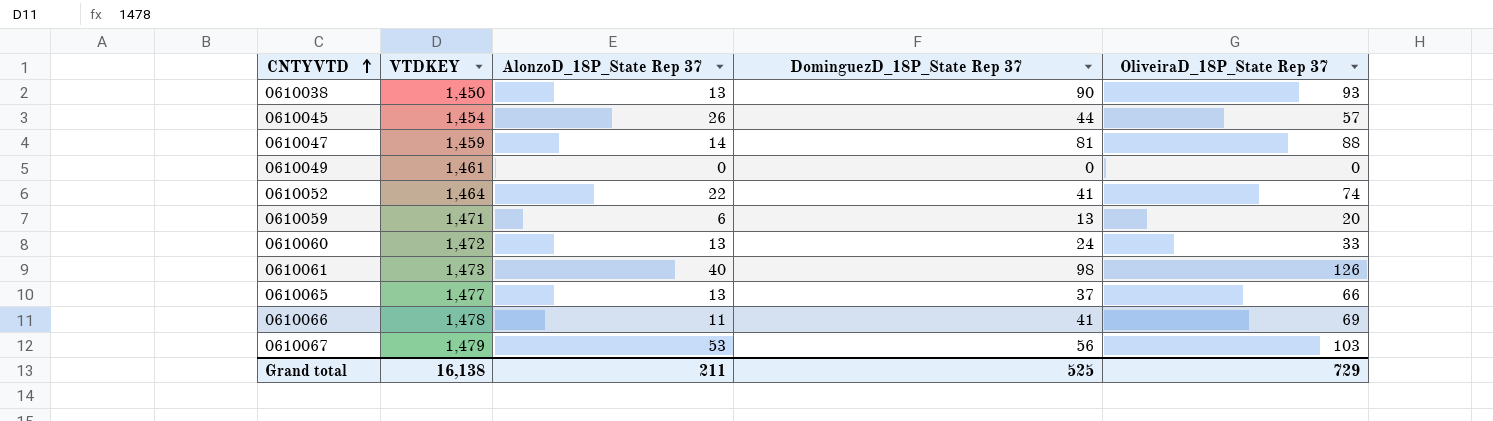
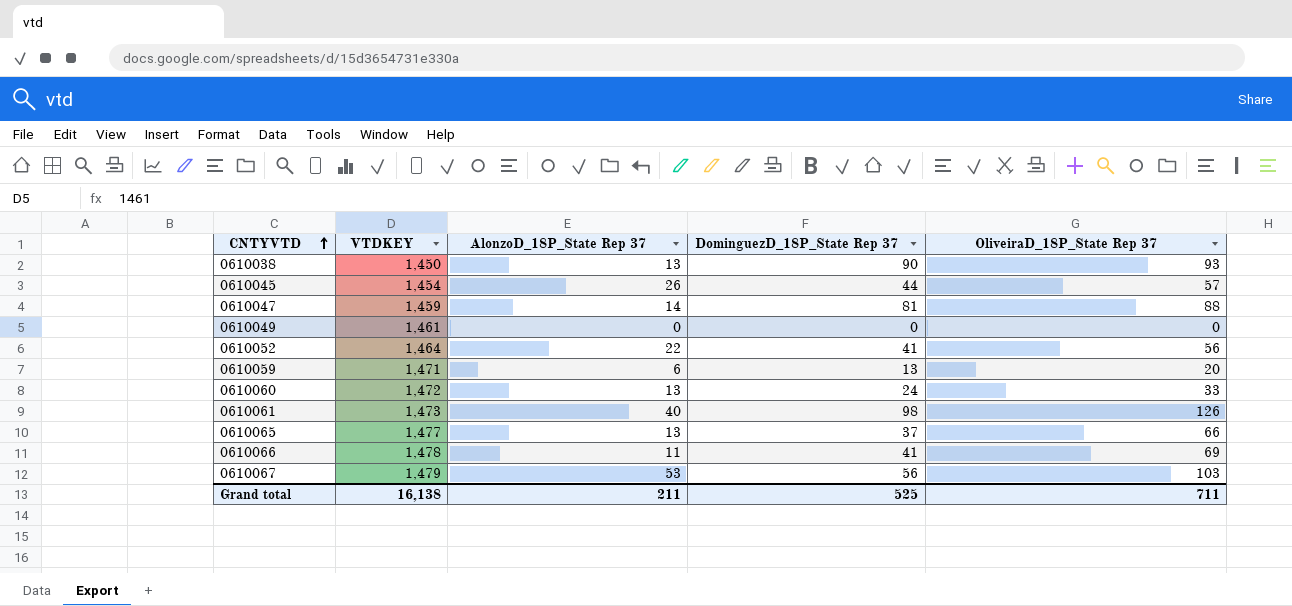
0610052 | OliveiraD_18P_State Rep 37: 74 -> 56
Grand total | OliveiraD_18P_State Rep 37: 729 -> 711

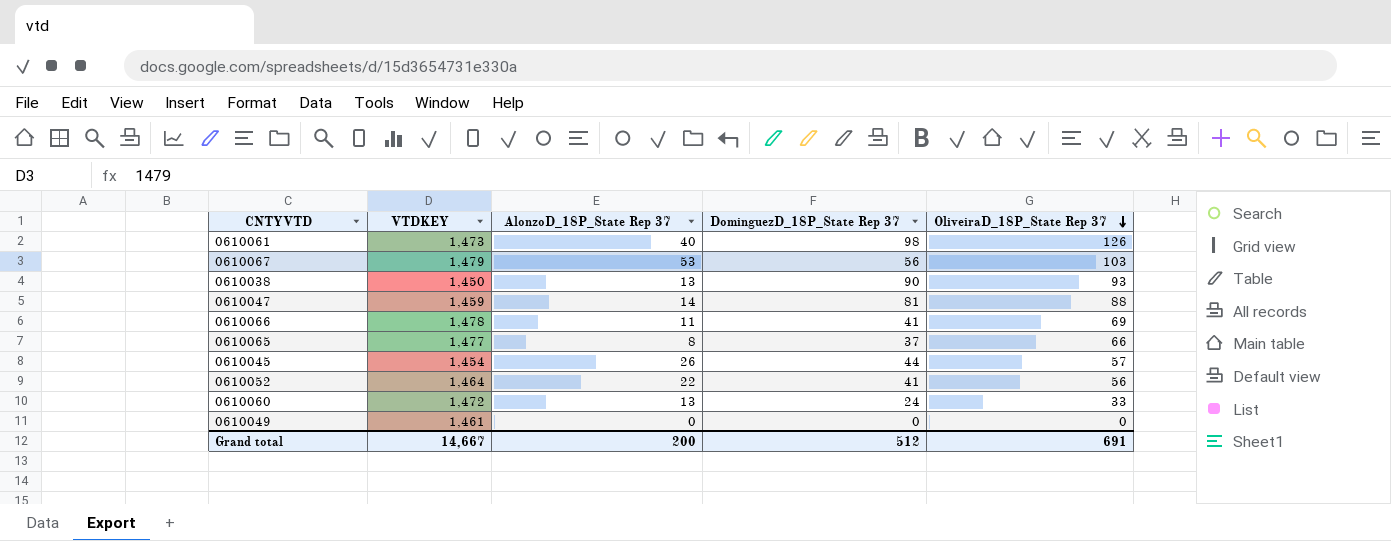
row order: CNTYVTD ascending -> OliveiraD_18P_State Rep 37 descending
row 0610059: 1,471 | 6 | 13 | 20 -> none
0610065 | AlonzoD_18P_State Rep 37: 13 -> 8
Grand total | VTDKEY: 16,138 -> 14,667
Grand total | AlonzoD_18P_State Rep 37: 211 -> 200
Grand total | DominguezD_18P_State Rep 37: 525 -> 512
Grand total | OliveiraD_18P_State Rep 37: 711 -> 691

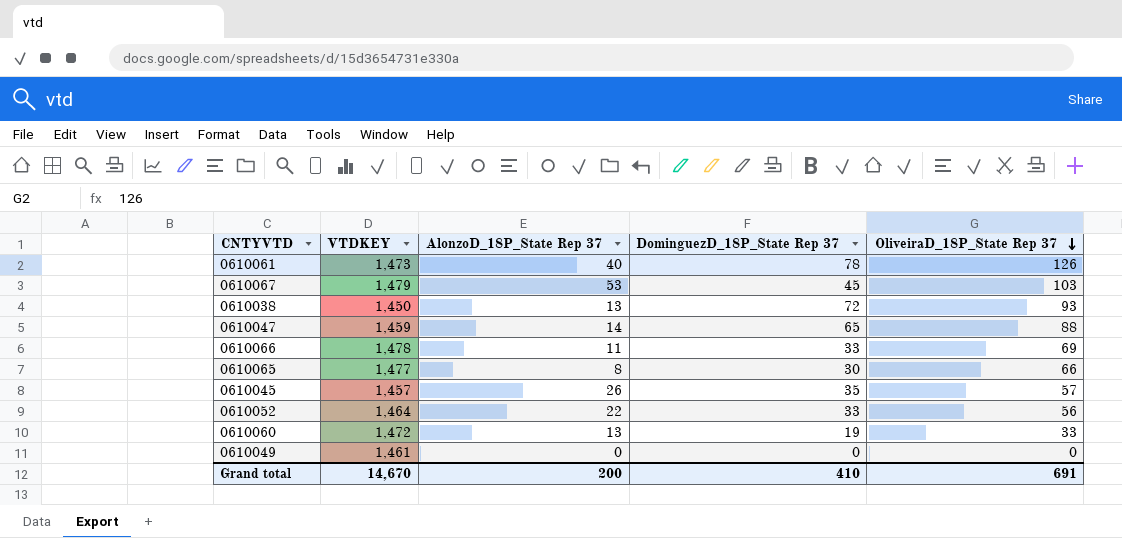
0610061 | DominguezD_18P_State Rep 37: 98 -> 78
0610067 | DominguezD_18P_State Rep 37: 56 -> 45
0610038 | DominguezD_18P_State Rep 37: 90 -> 72
0610047 | DominguezD_18P_State Rep 37: 81 -> 65
0610066 | DominguezD_18P_State Rep 37: 41 -> 33
0610065 | DominguezD_18P_State Rep 37: 37 -> 30
0610045 | VTDKEY: 1,454 -> 1,457
0610045 | DominguezD_18P_State Rep 37: 44 -> 35
0610052 | DominguezD_18P_State Rep 37: 41 -> 33
0610060 | DominguezD_18P_State Rep 37: 24 -> 19
Grand total | VTDKEY: 14,667 -> 14,670
Grand total | DominguezD_18P_State Rep 37: 512 -> 410

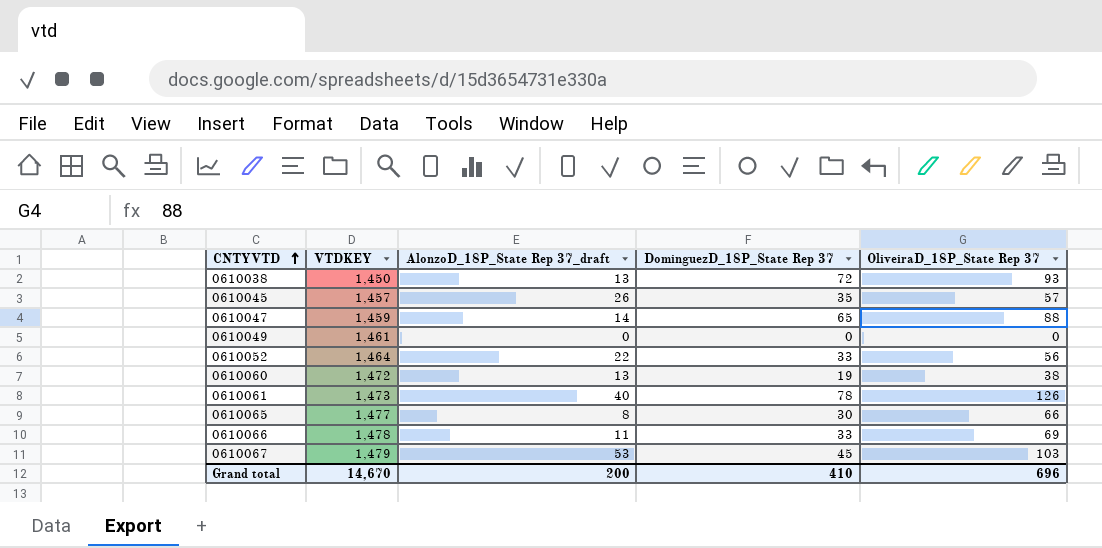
row order: OliveiraD_18P_State Rep 37 descending -> CNTYVTD ascending
column name: AlonzoD_18P_State Rep 37 -> AlonzoD_18P_State Rep 37_draft
0610060 | OliveiraD_18P_State Rep 37: 33 -> 38
Grand total | OliveiraD_18P_State Rep 37: 691 -> 696

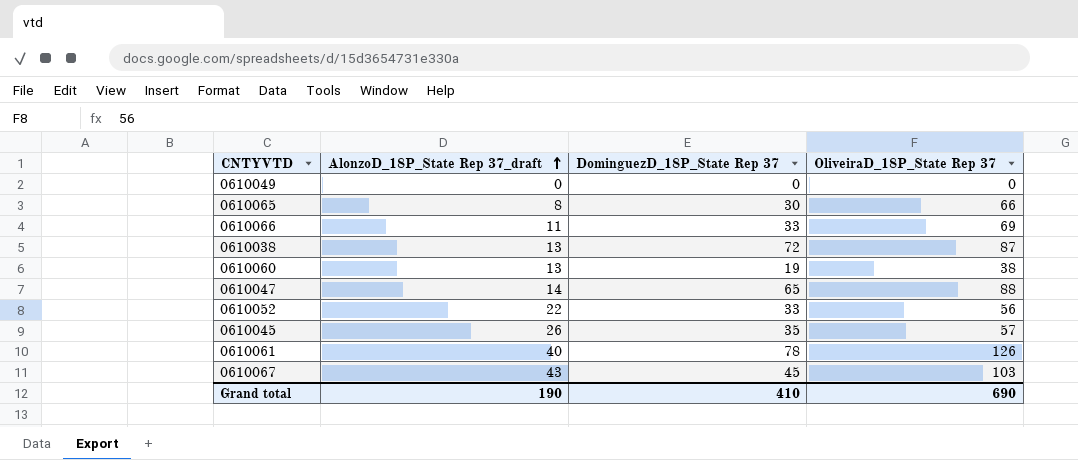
row order: CNTYVTD ascending -> AlonzoD_18P_State Rep 37_draft ascending
column VTDKEY | position: 2 -> none
0610038 | OliveiraD_18P_State Rep 37: 93 -> 87
0610067 | AlonzoD_18P_State Rep 37_draft: 53 -> 43
Grand total | AlonzoD_18P_State Rep 37_draft: 200 -> 190
Grand total | OliveiraD_18P_State Rep 37: 696 -> 690

